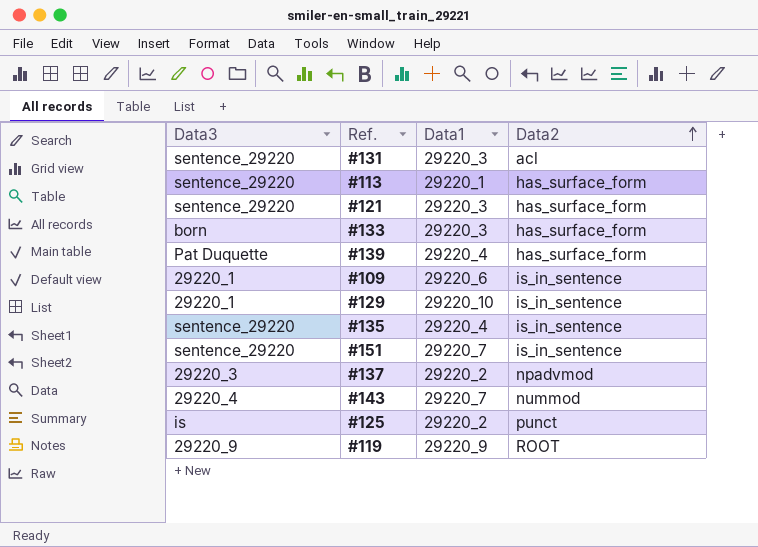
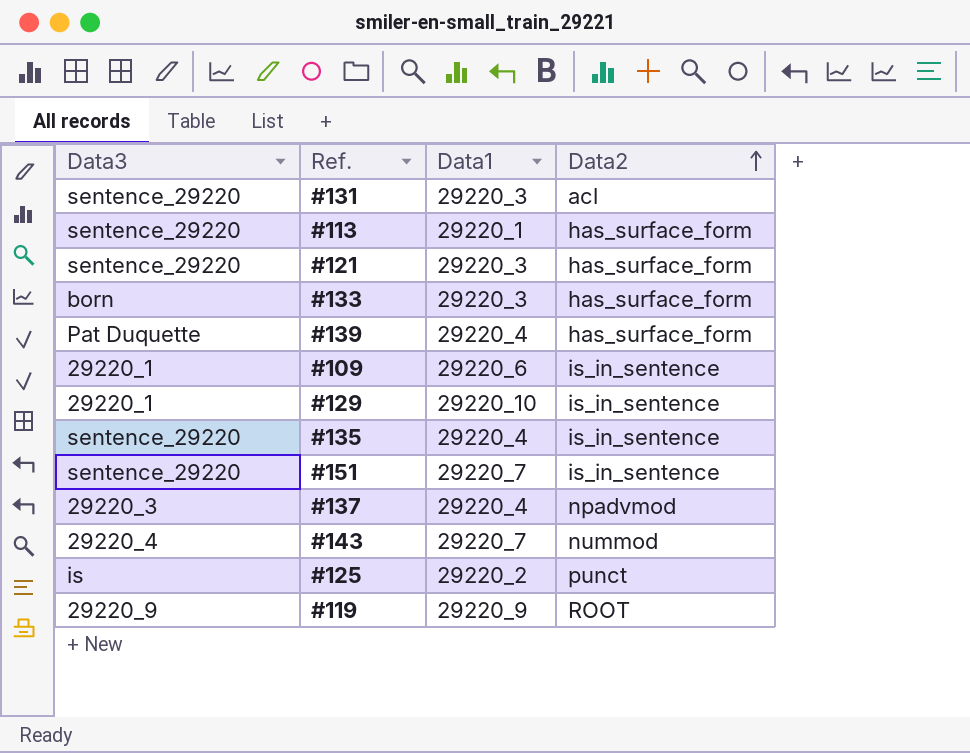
#137 | Data1: 29220_2 -> 29220_4

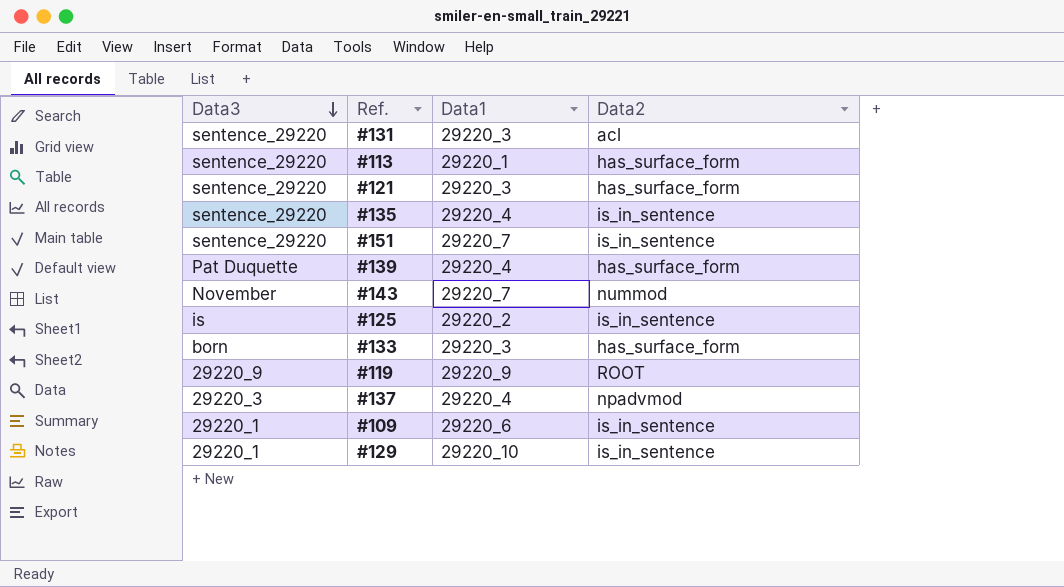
row order: Data2 ascending -> Data3 descending
#143 | Data3: 29220_4 -> November
#125 | Data2: punct -> is_in_sentence

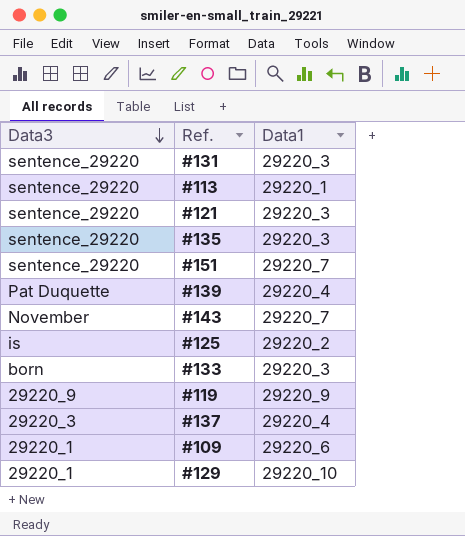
column Data2 | position: 4 -> none
#135 | Data1: 29220_4 -> 29220_3

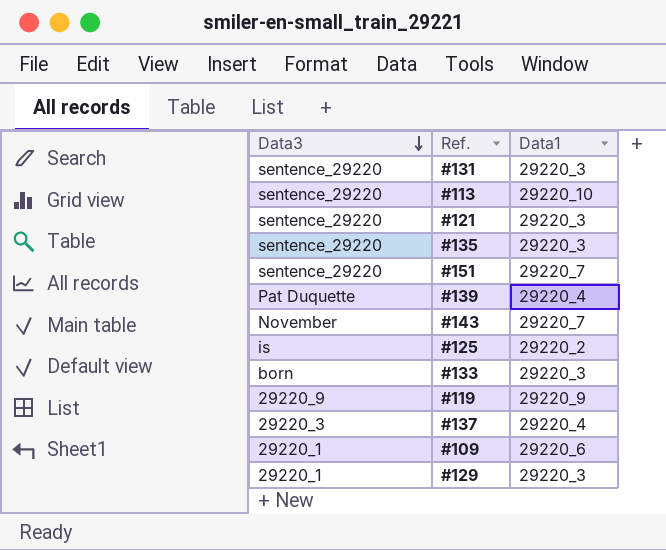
#113 | Data1: 29220_1 -> 29220_10
#129 | Data1: 29220_10 -> 29220_3

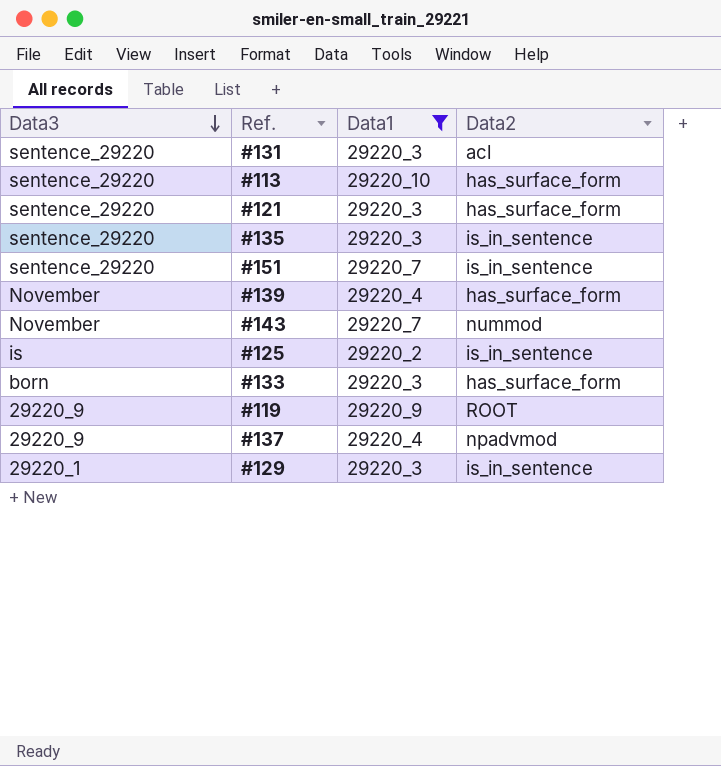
filter: none -> Data1 != 29220_6
column Data2 | position: none -> 4
#139 | Data3: Pat Duquette -> November
#137 | Data3: 29220_3 -> 29220_9

